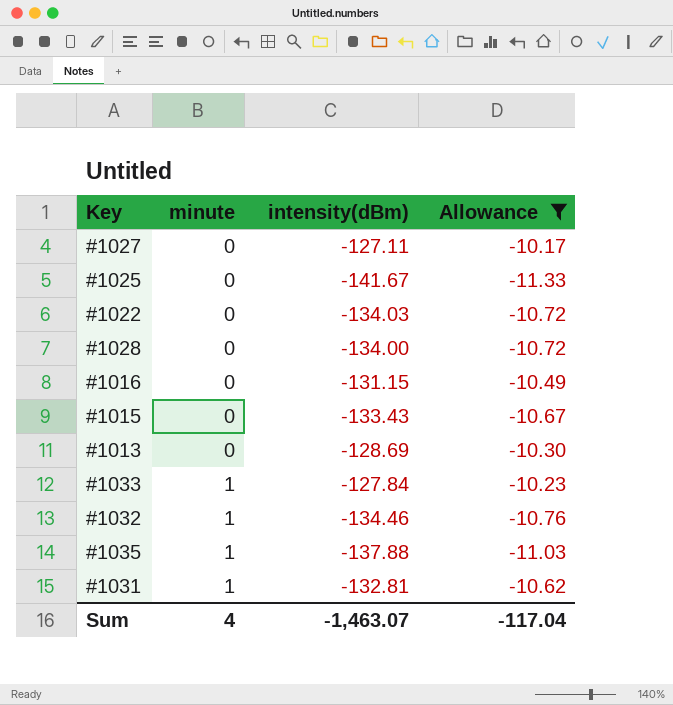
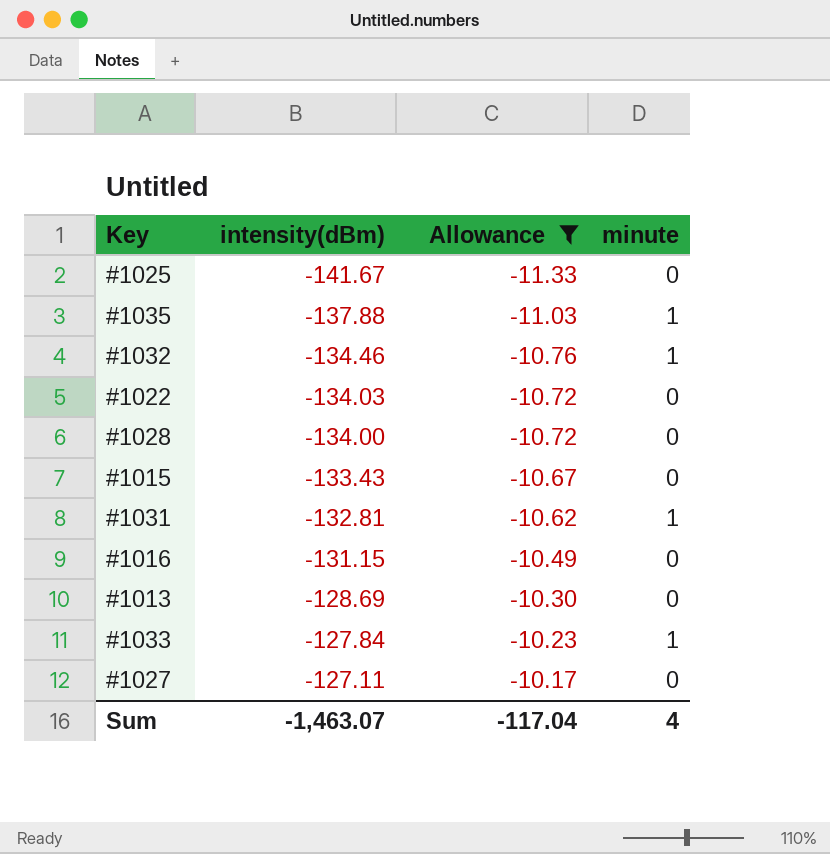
row order: minute ascending -> intensity(dBm) ascending
column minute | position: 2 -> 4

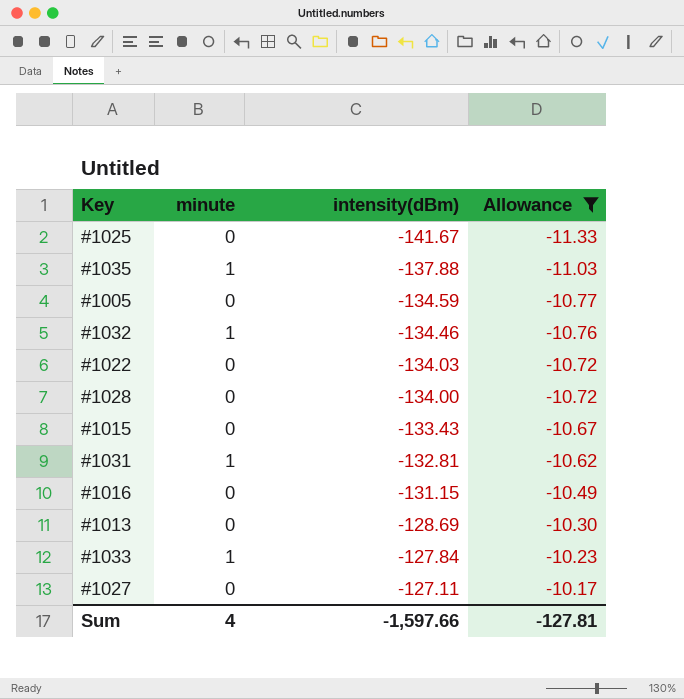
column minute | position: 4 -> 2
row #1005: none -> 0 | -134.59 | -10.77
Sum | intensity(dBm): -1,463.07 -> -1,597.66
Sum | Allowance: -117.04 -> -127.81

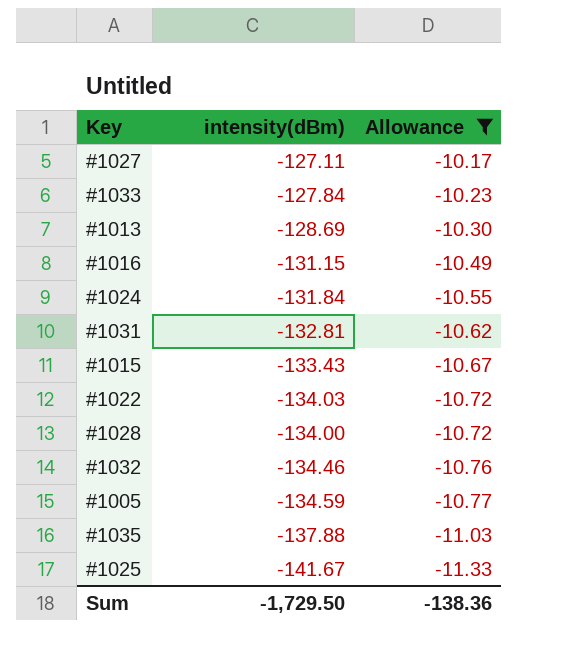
row order: intensity(dBm) ascending -> Allowance descending
column minute | position: 2 -> none
row #1024: none -> -131.84 | -10.55
Sum | intensity(dBm): -1,597.66 -> -1,729.50
Sum | Allowance: -127.81 -> -138.36

